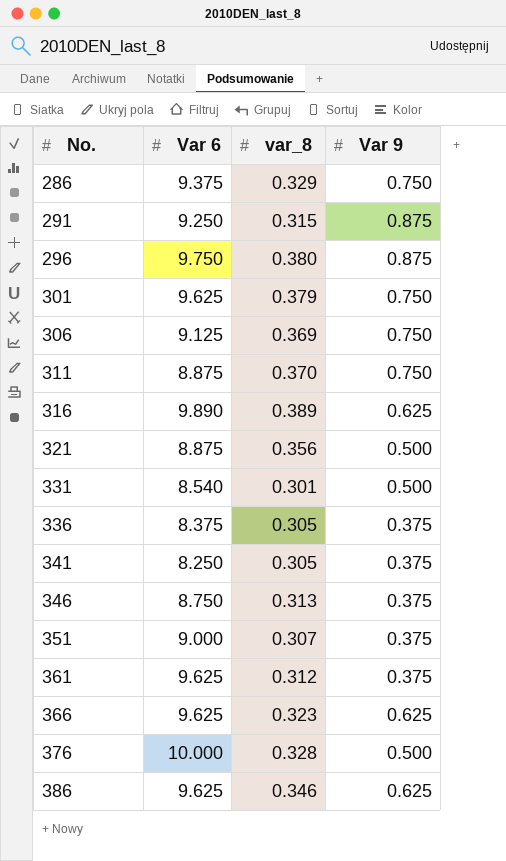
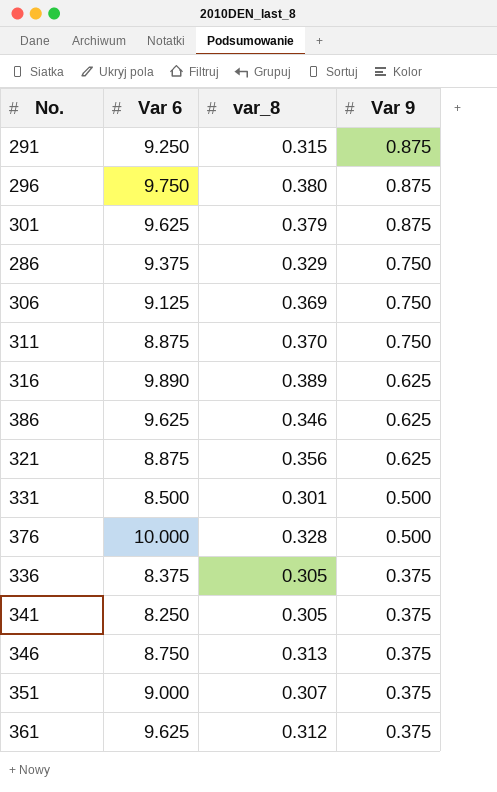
row order: No. ascending -> Var 9 descending
row 366: 9.625 | 0.323 | 0.625 -> none
301 | Var 9: 0.750 -> 0.875
321 | Var 9: 0.500 -> 0.625
331 | Var 6: 8.540 -> 8.500

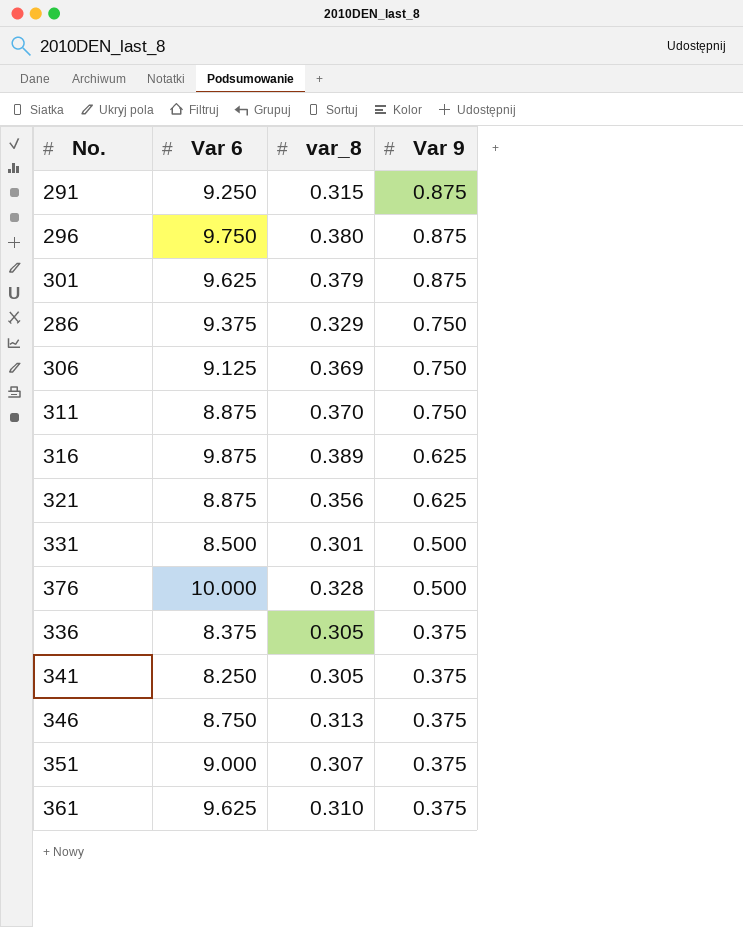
row 386: 9.625 | 0.346 | 0.625 -> none
316 | Var 6: 9.890 -> 9.875
361 | var_8: 0.312 -> 0.310

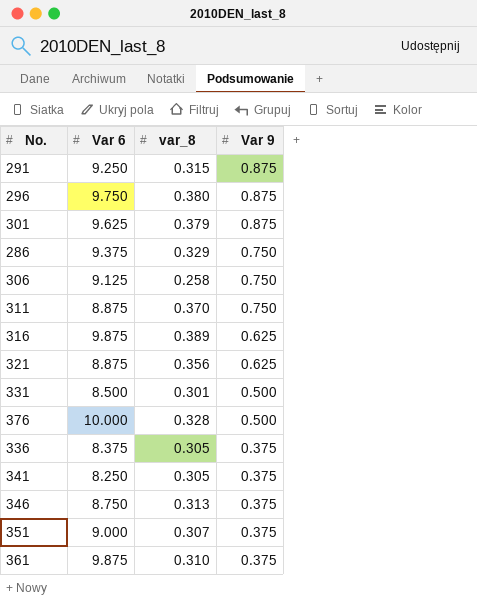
306 | var_8: 0.369 -> 0.258
361 | Var 6: 9.625 -> 9.875

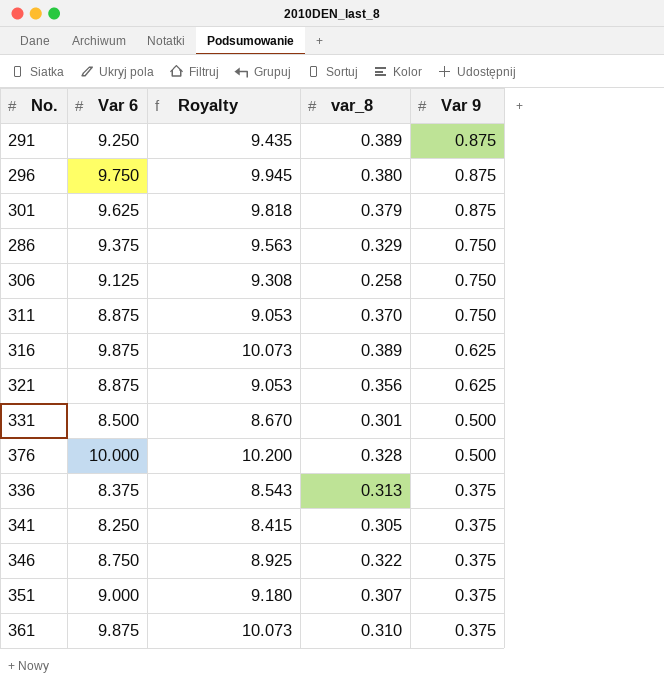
column Royalty | formula: none -> [Var 6] * 1.02
291 | var_8: 0.315 -> 0.389
336 | var_8: 0.305 -> 0.313
346 | var_8: 0.313 -> 0.322

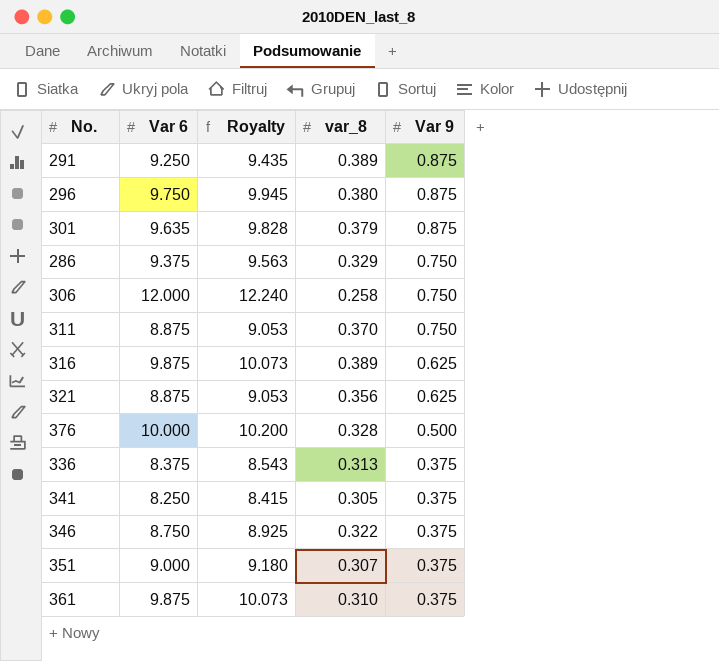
row 331: 8.500 | 8.670 | 0.301 | 0.500 -> none
301 | Var 6: 9.625 -> 9.635
301 | Royalty: 9.818 -> 9.828
306 | Var 6: 9.125 -> 12.000
306 | Royalty: 9.308 -> 12.240

